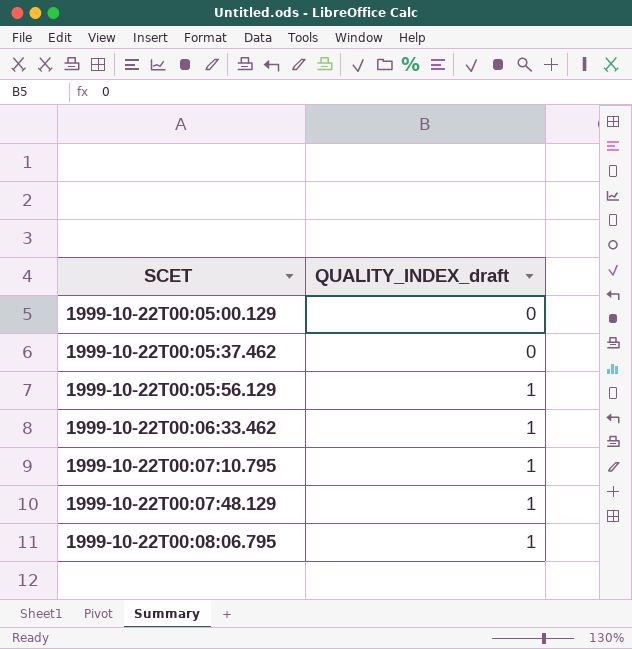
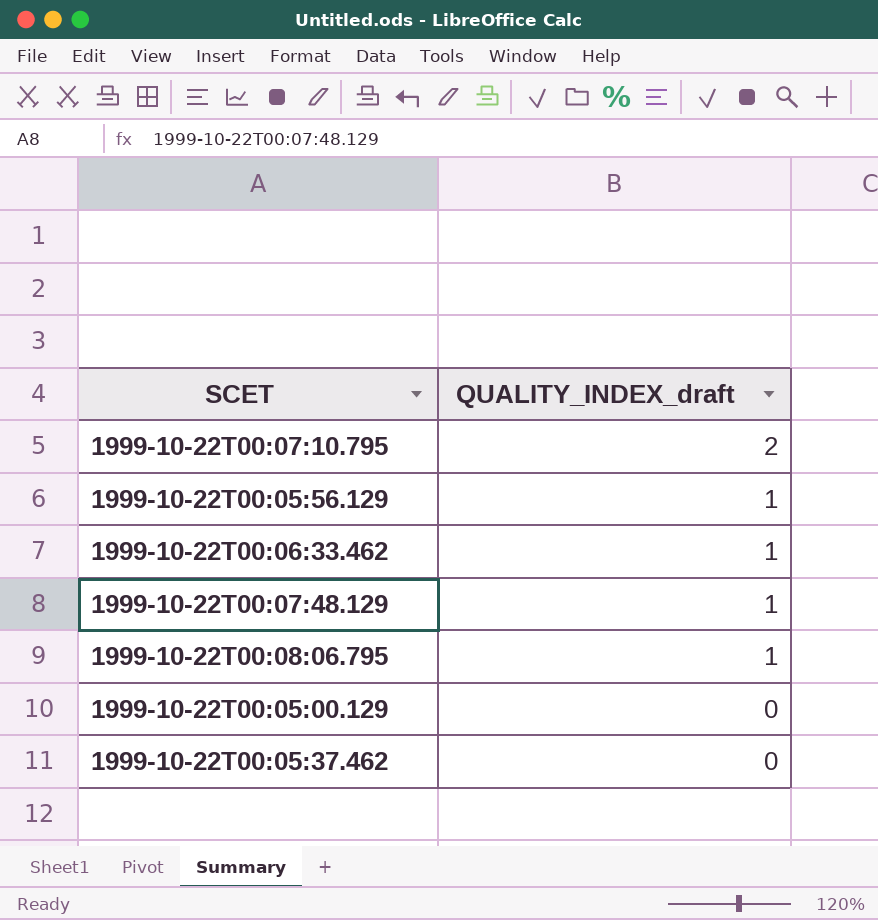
row order: SCET ascending -> QUALITY_INDEX_draft descending
1999-10-22T00:07:10.795 | QUALITY_INDEX_draft: 1 -> 2

